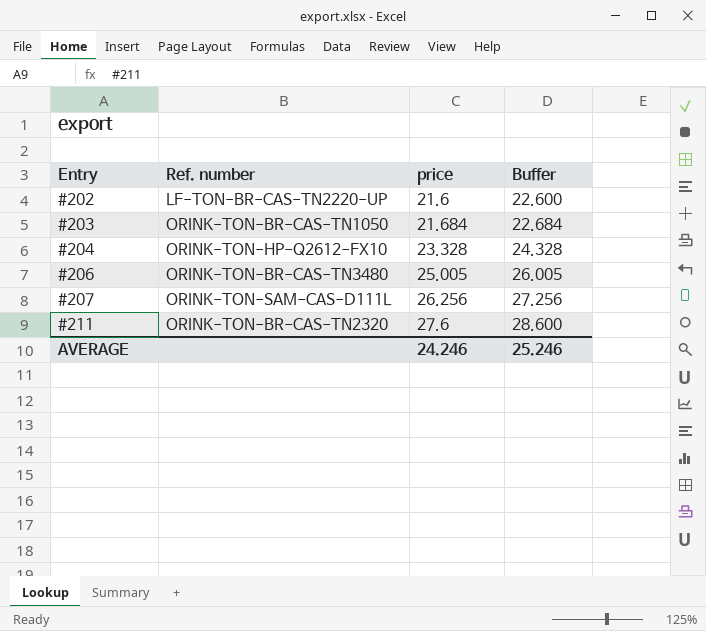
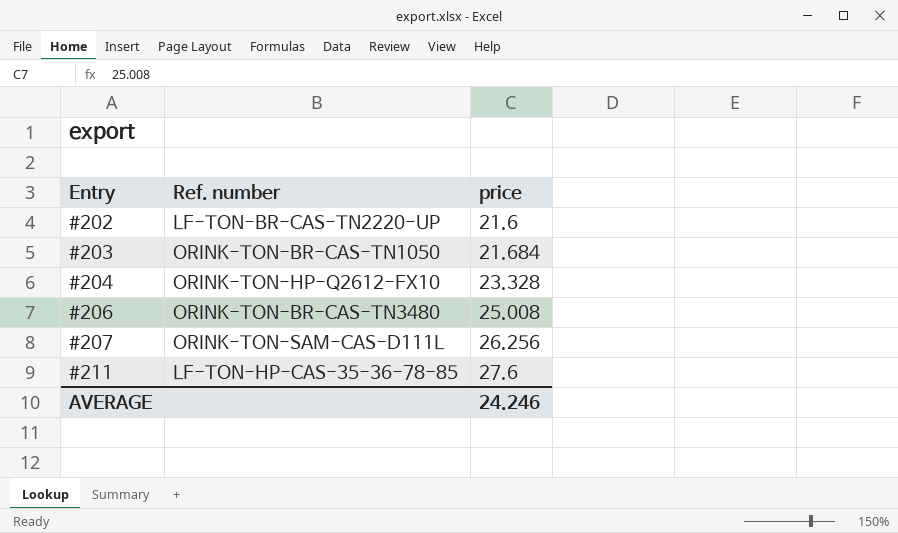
column Buffer | formula: [price] + 1 -> none
#206 | price: 25.005 -> 25.008
#211 | Ref. number: ORINK-TON-BR-CAS-TN2320 -> LF-TON-HP-CAS-35-36-78-85

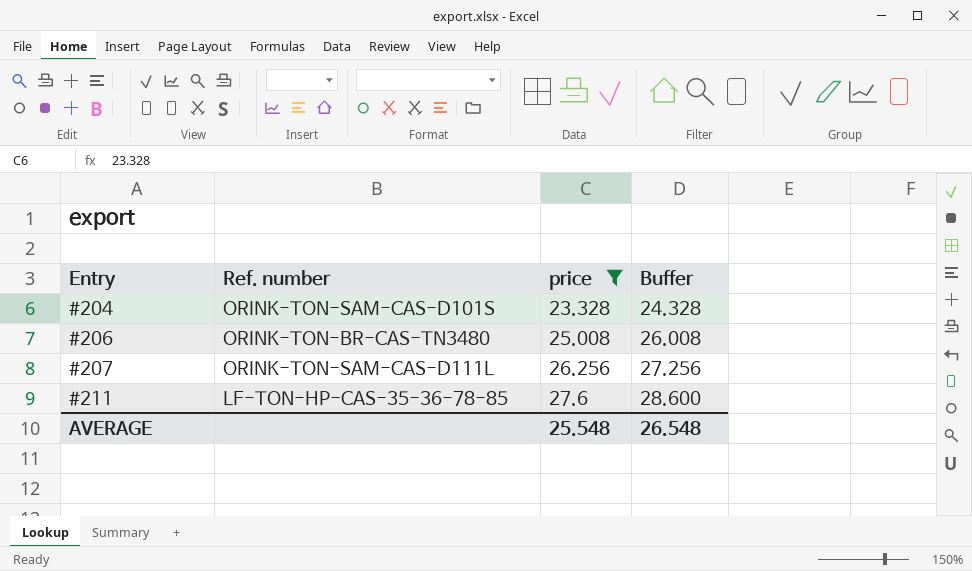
filter: none -> price >= 23.328
column Buffer | formula: none -> [price] + 1
#204 | Ref. number: ORINK-TON-HP-Q2612-FX10 -> ORINK-TON-SAM-CAS-D101S
AVERAGE | price: 24.246 -> 25.548

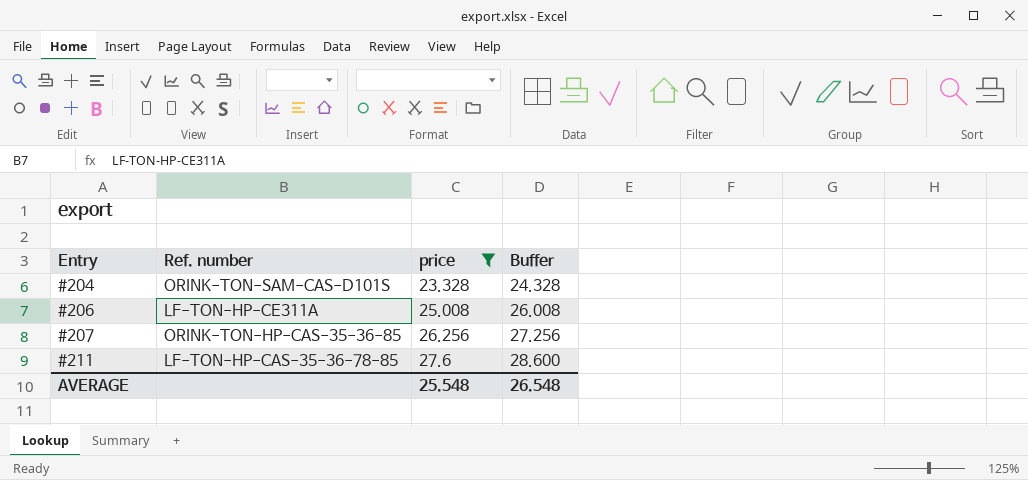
#206 | Ref. number: ORINK-TON-BR-CAS-TN3480 -> LF-TON-HP-CE311A
#207 | Ref. number: ORINK-TON-SAM-CAS-D111L -> ORINK-TON-HP-CAS-35-36-85

